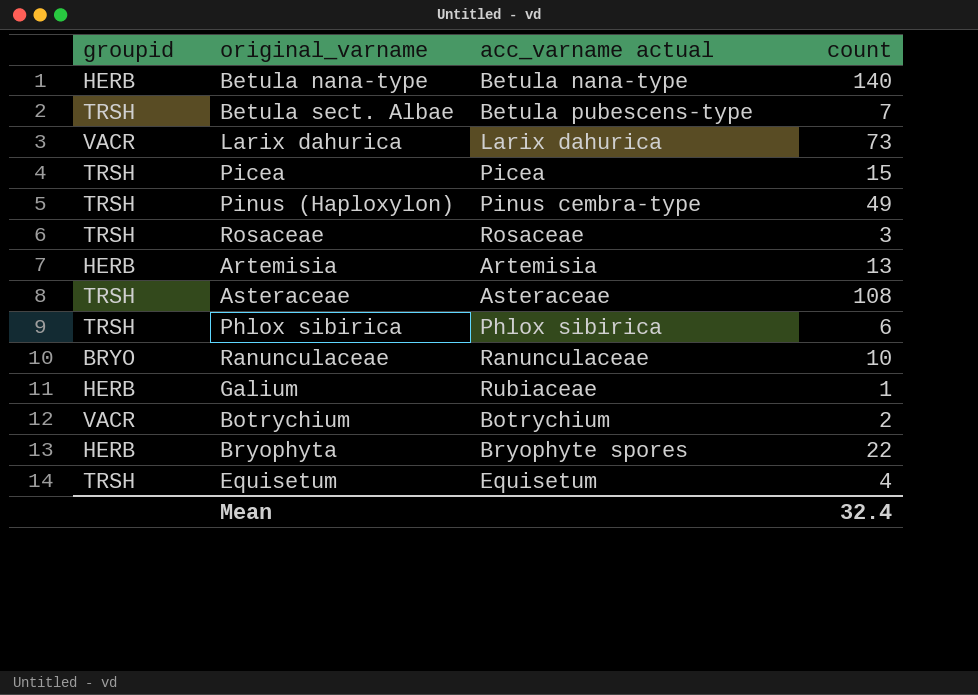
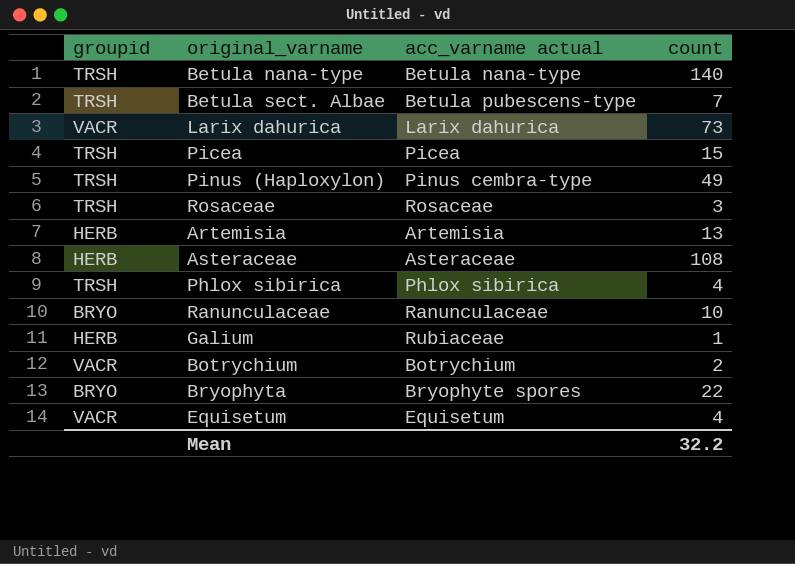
Betula nana-type | groupid: HERB -> TRSH
Asteraceae | groupid: TRSH -> HERB
Phlox sibirica | count: 6 -> 4
Bryophyta | groupid: HERB -> BRYO
Equisetum | groupid: TRSH -> VACR
Mean | count: 32.4 -> 32.2

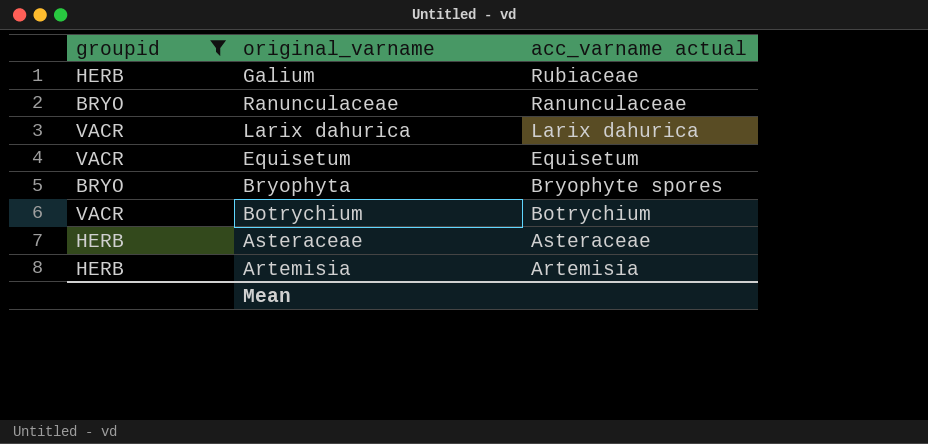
filter: none -> groupid != TRSH
row order: none -> acc_varname actual descending
column count | position: 4 -> none

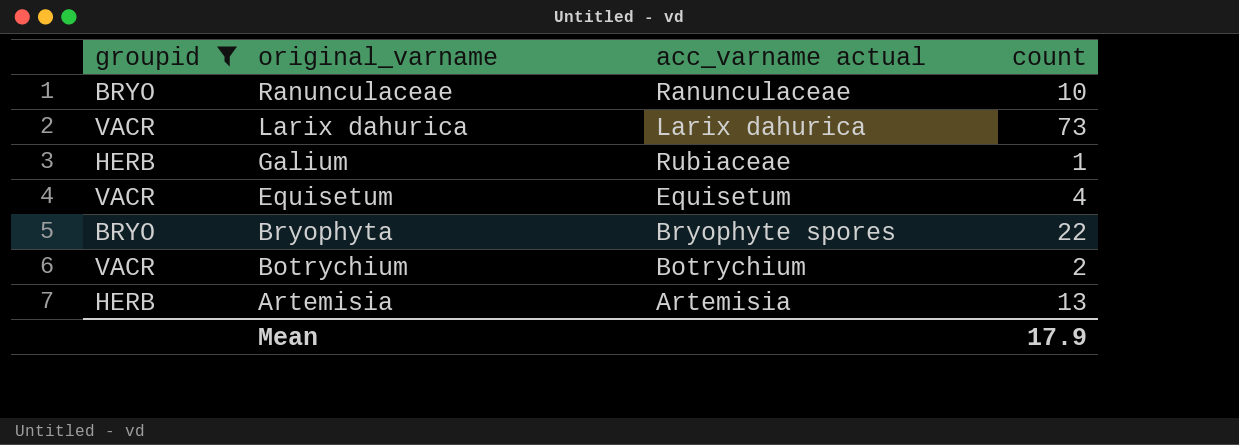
row order: acc_varname actual descending -> original_varname descending
column count | position: none -> 4
row Asteraceae: HERB | Asteraceae -> none

